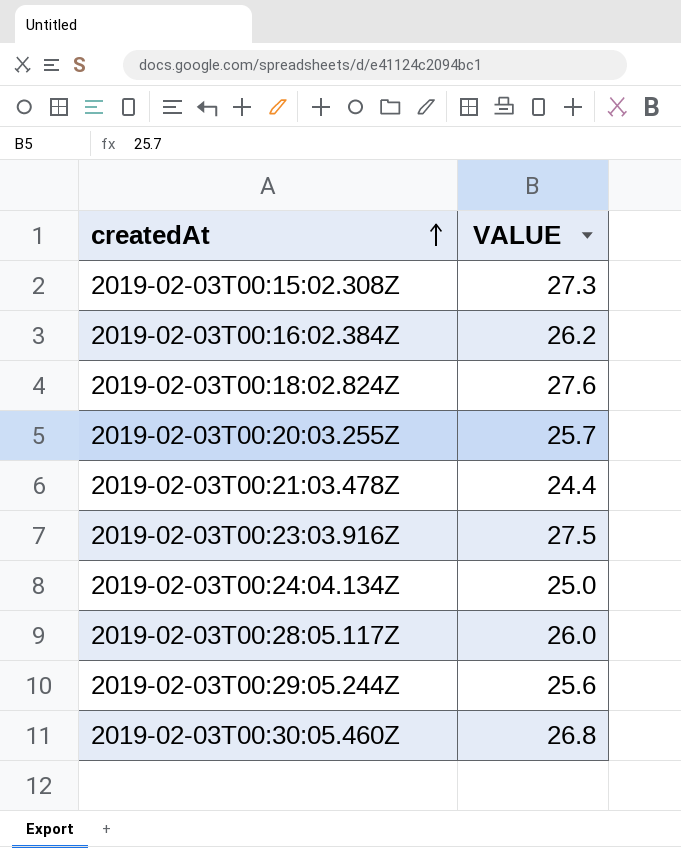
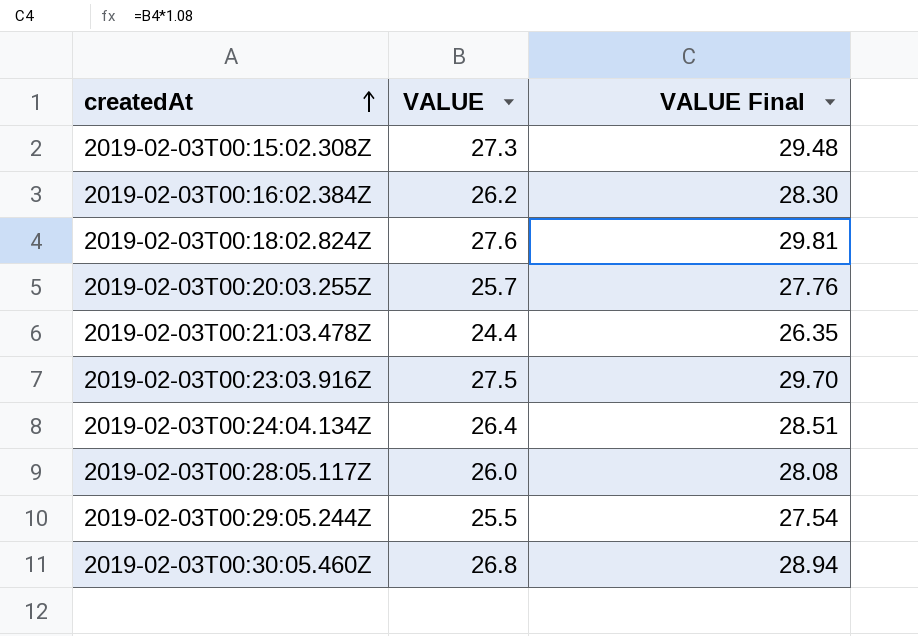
column VALUE Final | formula: none -> [VALUE] * 1.08
2019-02-03T00:24:04.134Z | VALUE: 25.0 -> 26.4
2019-02-03T00:29:05.244Z | VALUE: 25.6 -> 25.5

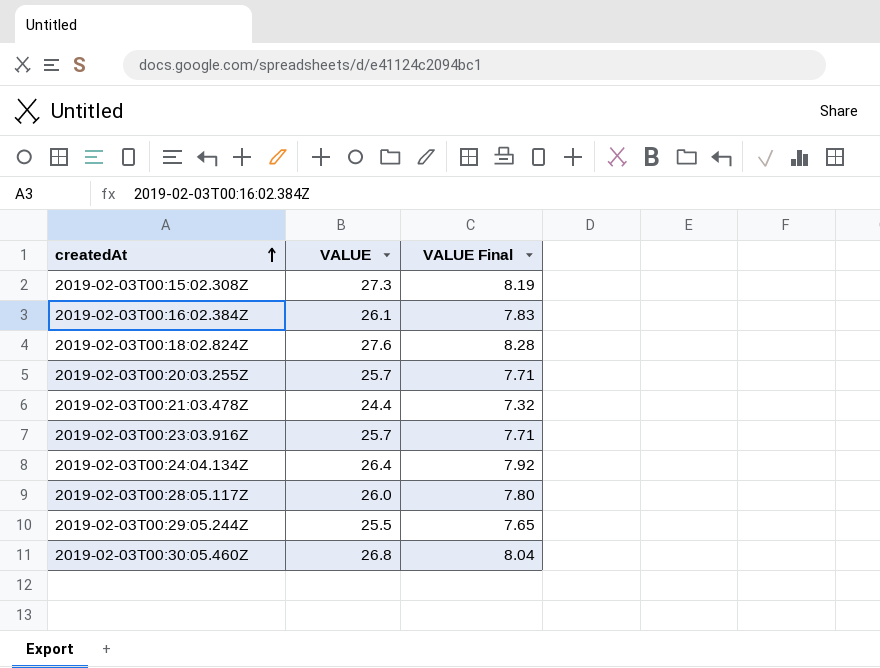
column VALUE Final | formula: [VALUE] * 1.08 -> [VALUE] * 0.3
2019-02-03T00:16:02.384Z | VALUE: 26.2 -> 26.1
2019-02-03T00:23:03.916Z | VALUE: 27.5 -> 25.7

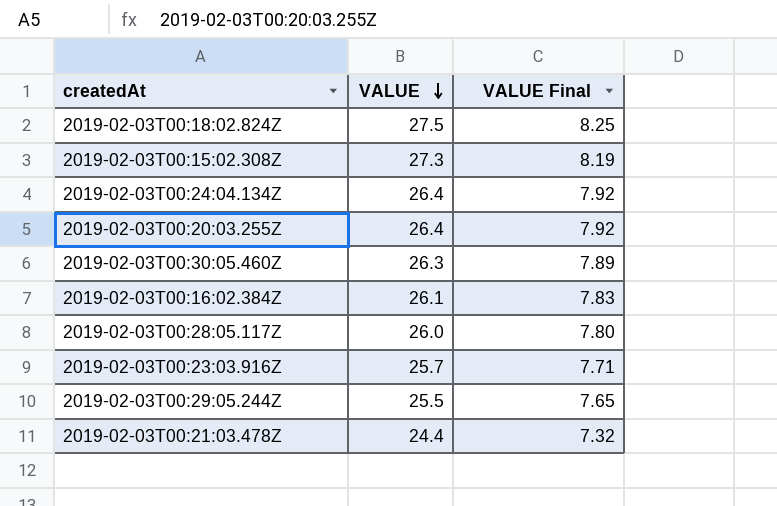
row order: createdAt ascending -> VALUE descending
2019-02-03T00:18:02.824Z | VALUE: 27.6 -> 27.5
2019-02-03T00:18:02.824Z | VALUE Final: 8.28 -> 8.25
2019-02-03T00:20:03.255Z | VALUE: 25.7 -> 26.4
2019-02-03T00:20:03.255Z | VALUE Final: 7.71 -> 7.92
2019-02-03T00:30:05.460Z | VALUE: 26.8 -> 26.3
2019-02-03T00:30:05.460Z | VALUE Final: 8.04 -> 7.89

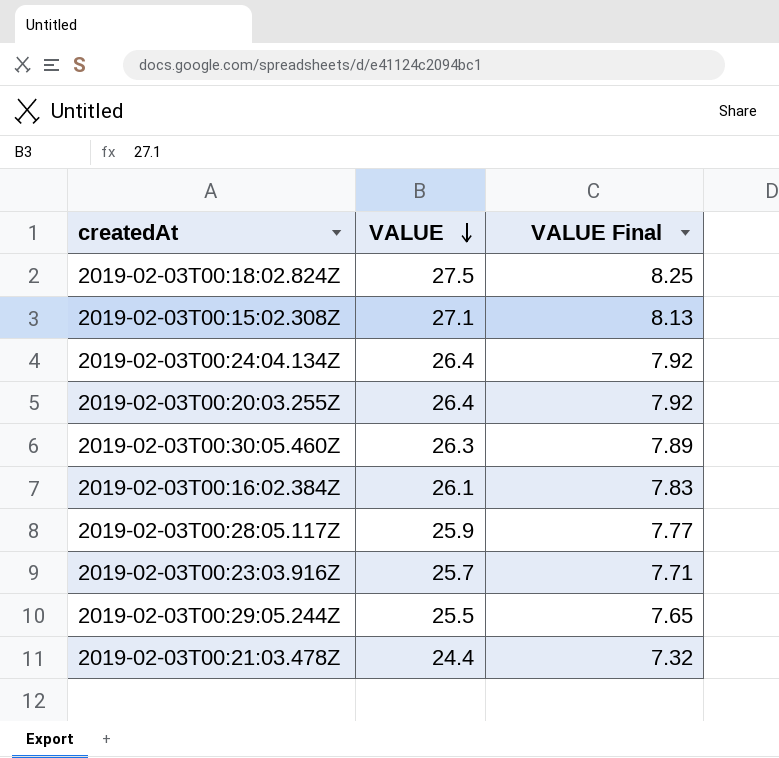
2019-02-03T00:15:02.308Z | VALUE: 27.3 -> 27.1
2019-02-03T00:15:02.308Z | VALUE Final: 8.19 -> 8.13
2019-02-03T00:28:05.117Z | VALUE: 26.0 -> 25.9
2019-02-03T00:28:05.117Z | VALUE Final: 7.80 -> 7.77

